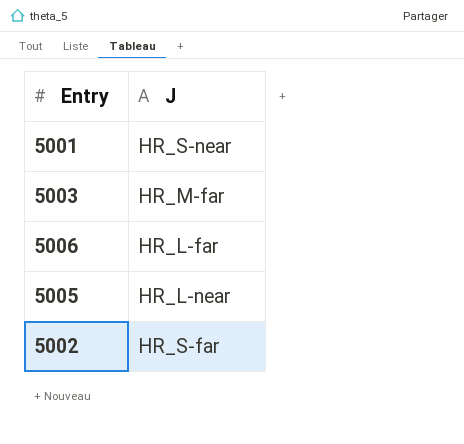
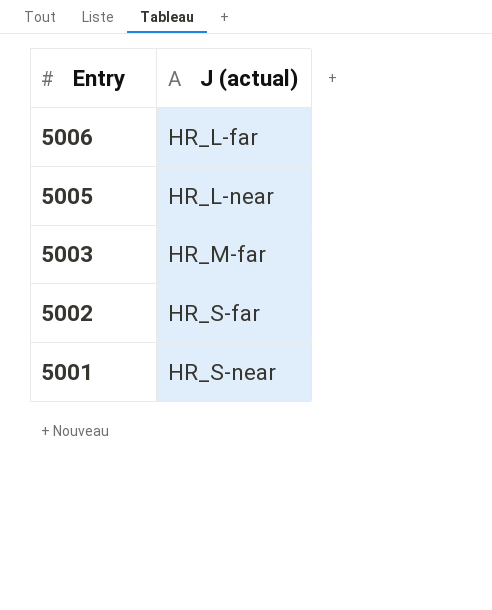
row order: none -> Entry descending
column name: J -> J (actual)

